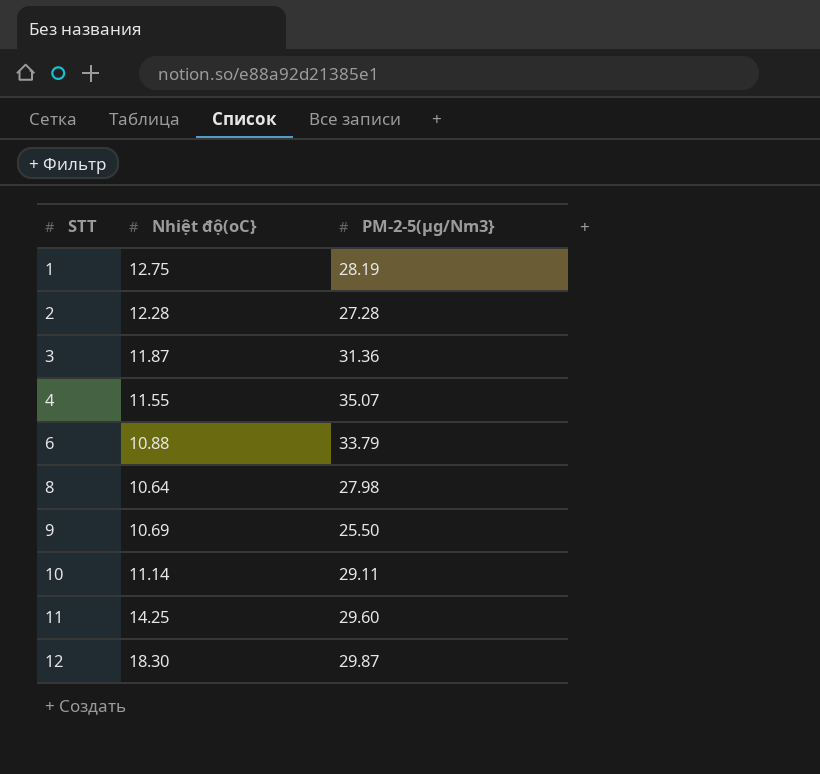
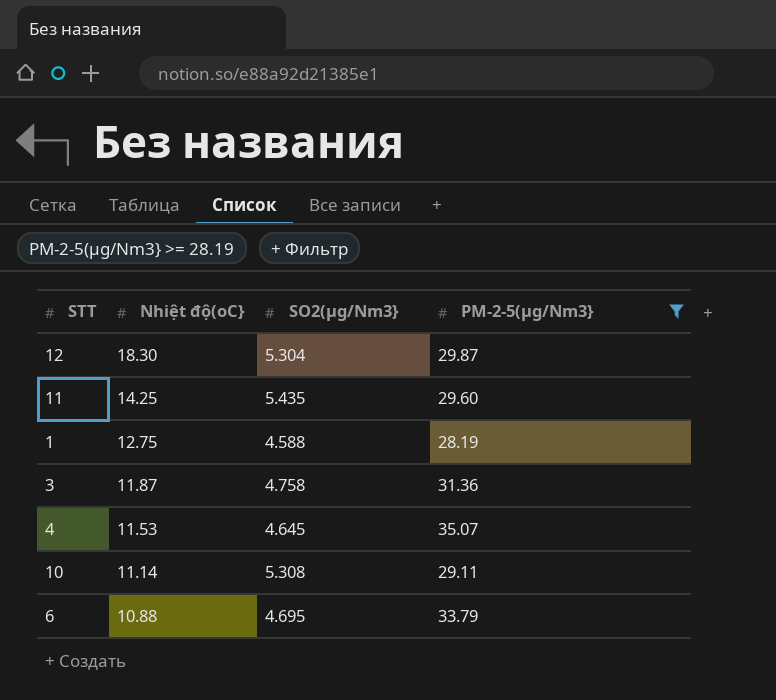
filter: none -> PM-2-5(µg/Nm3} >= 28.19
row order: STT ascending -> Nhiệt độ(oC} descending
column SO2(µg/Nm3} | position: none -> 3
4 | Nhiệt độ(oC}: 11.55 -> 11.53

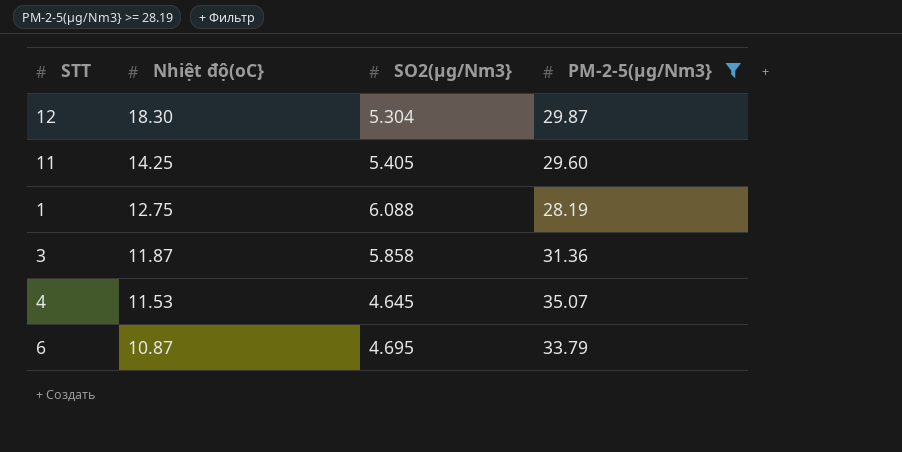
row 10: 11.14 | 5.308 | 29.11 -> none
11 | SO2(µg/Nm3}: 5.435 -> 5.405
1 | SO2(µg/Nm3}: 4.588 -> 6.088
3 | SO2(µg/Nm3}: 4.758 -> 5.858
6 | Nhiệt độ(oC}: 10.88 -> 10.87

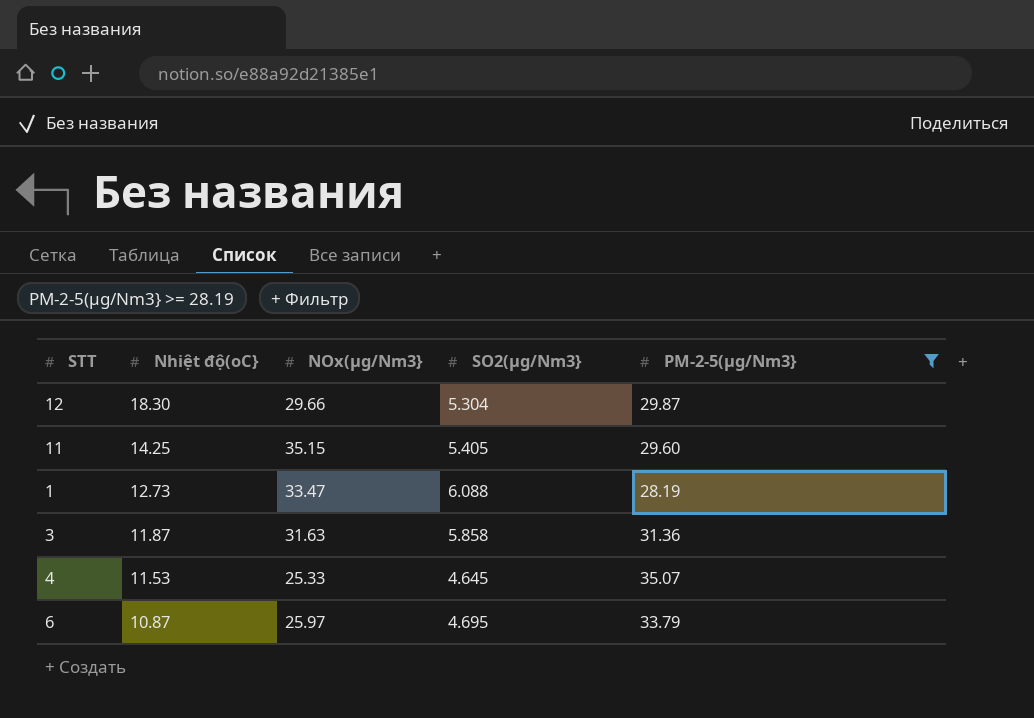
column NOx(µg/Nm3} | position: none -> 3
1 | Nhiệt độ(oC}: 12.75 -> 12.73

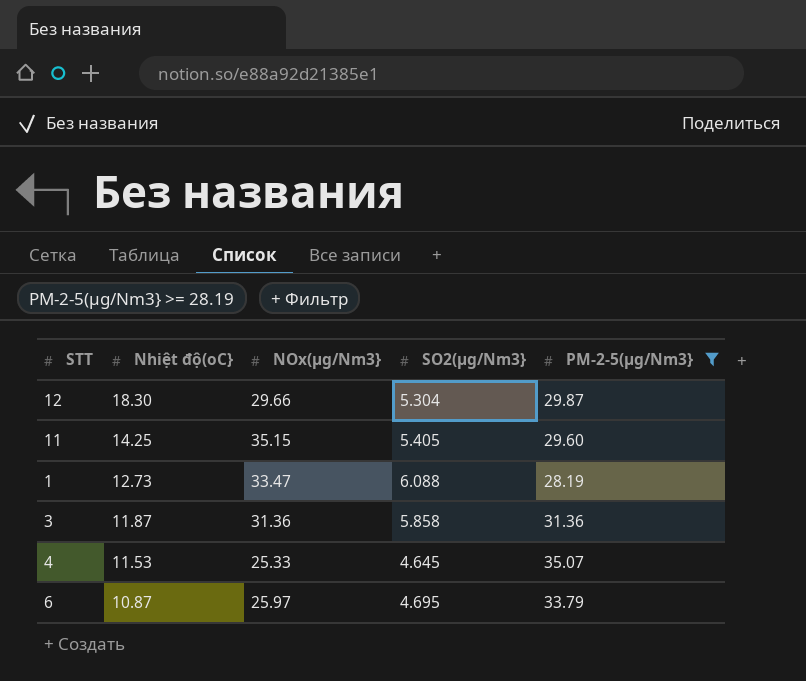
3 | NOx(µg/Nm3}: 31.63 -> 31.36

